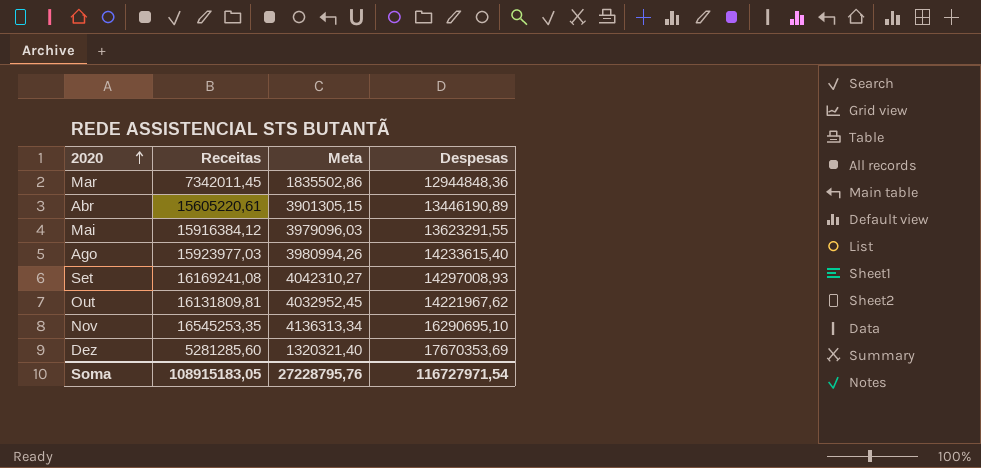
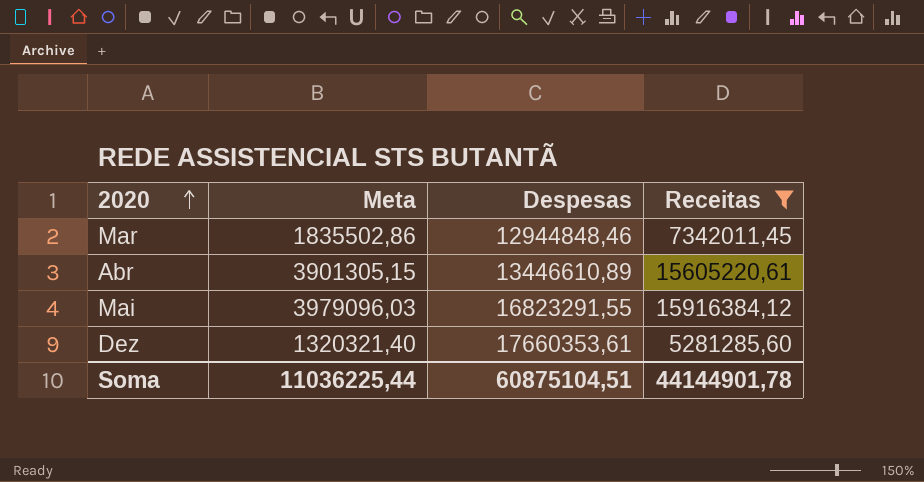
filter: none -> Receitas <= 15916384,12
column Receitas | position: 2 -> 4
Mar | Despesas: 12944848,36 -> 12944848,46
Abr | Despesas: 13446190,89 -> 13446610,89
Mai | Despesas: 13623291,55 -> 16823291,55
Dez | Despesas: 17670353,69 -> 17660353,61
Soma | Meta: 27228795,76 -> 11036225,44
Soma | Despesas: 116727971,54 -> 60875104,51
Soma | Receitas: 108915183,05 -> 44144901,78

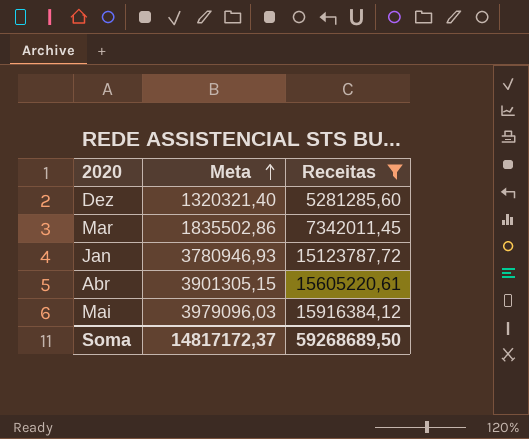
row order: 2020 ascending -> Meta ascending
column Despesas | position: 3 -> none
row Jan: none -> 3780946,93 | 15123787,72
Soma | Meta: 11036225,44 -> 14817172,37
Soma | Receitas: 44144901,78 -> 59268689,50

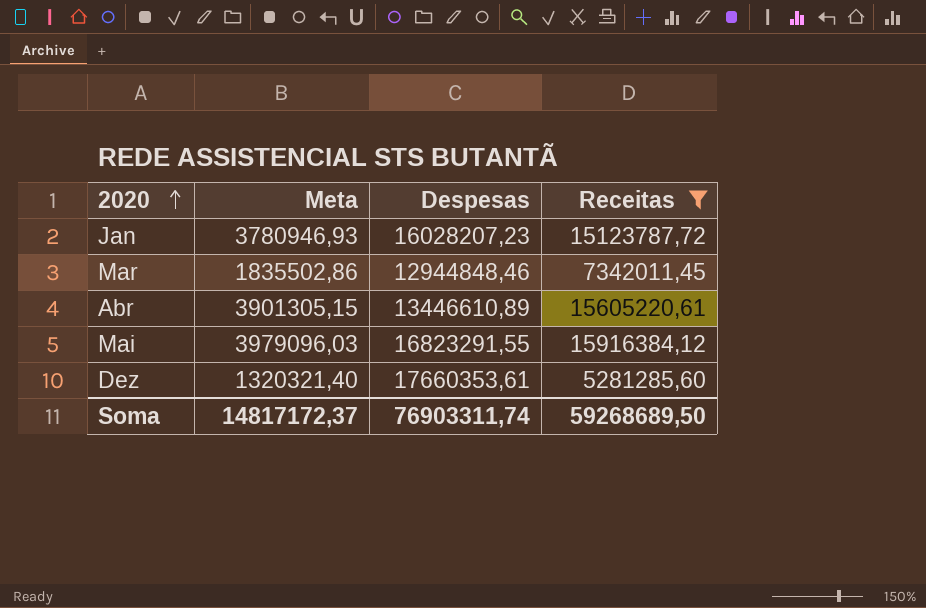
row order: Meta ascending -> 2020 ascending
column Despesas | position: none -> 3

